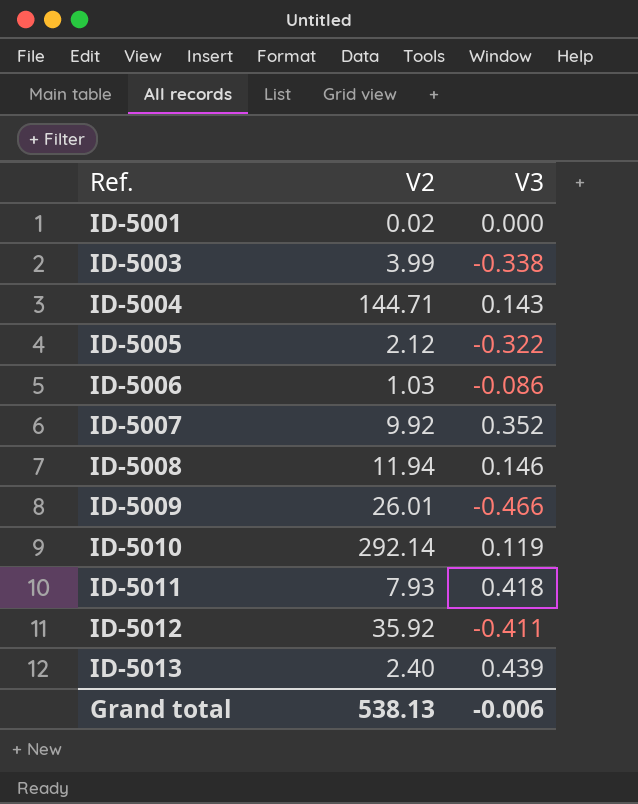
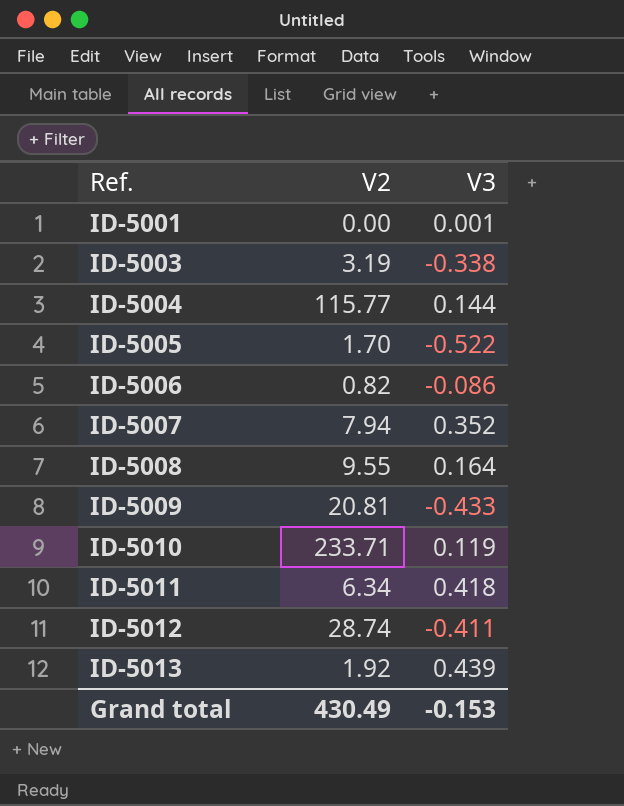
ID-5001 | V2: 0.02 -> 0.00
ID-5001 | V3: 0.000 -> 0.001
ID-5003 | V2: 3.99 -> 3.19
ID-5004 | V2: 144.71 -> 115.77
ID-5004 | V3: 0.143 -> 0.144
ID-5005 | V2: 2.12 -> 1.70
ID-5005 | V3: -0.322 -> -0.522
ID-5006 | V2: 1.03 -> 0.82
ID-5007 | V2: 9.92 -> 7.94
ID-5008 | V2: 11.94 -> 9.55
ID-5008 | V3: 0.146 -> 0.164
ID-5009 | V2: 26.01 -> 20.81
ID-5009 | V3: -0.466 -> -0.433
ID-5010 | V2: 292.14 -> 233.71
ID-5011 | V2: 7.93 -> 6.34
ID-5012 | V2: 35.92 -> 28.74
ID-5013 | V2: 2.40 -> 1.92
Grand total | V2: 538.13 -> 430.49
Grand total | V3: -0.006 -> -0.153

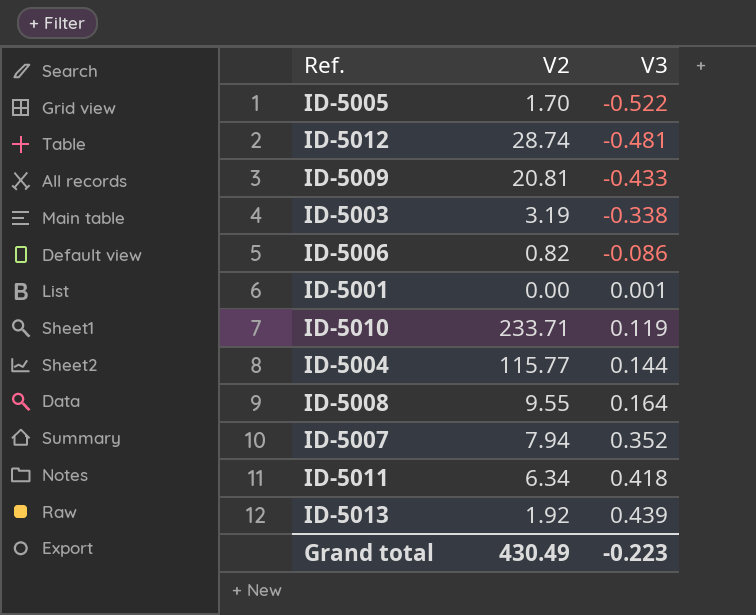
row order: Ref. ascending -> V3 ascending
ID-5012 | V3: -0.411 -> -0.481
Grand total | V3: -0.153 -> -0.223

